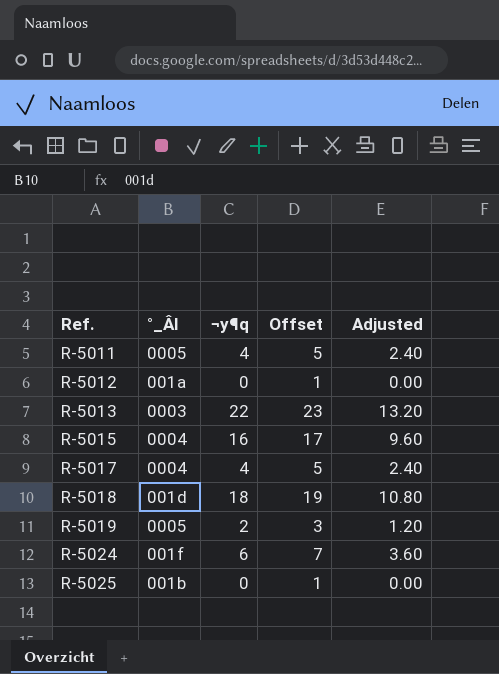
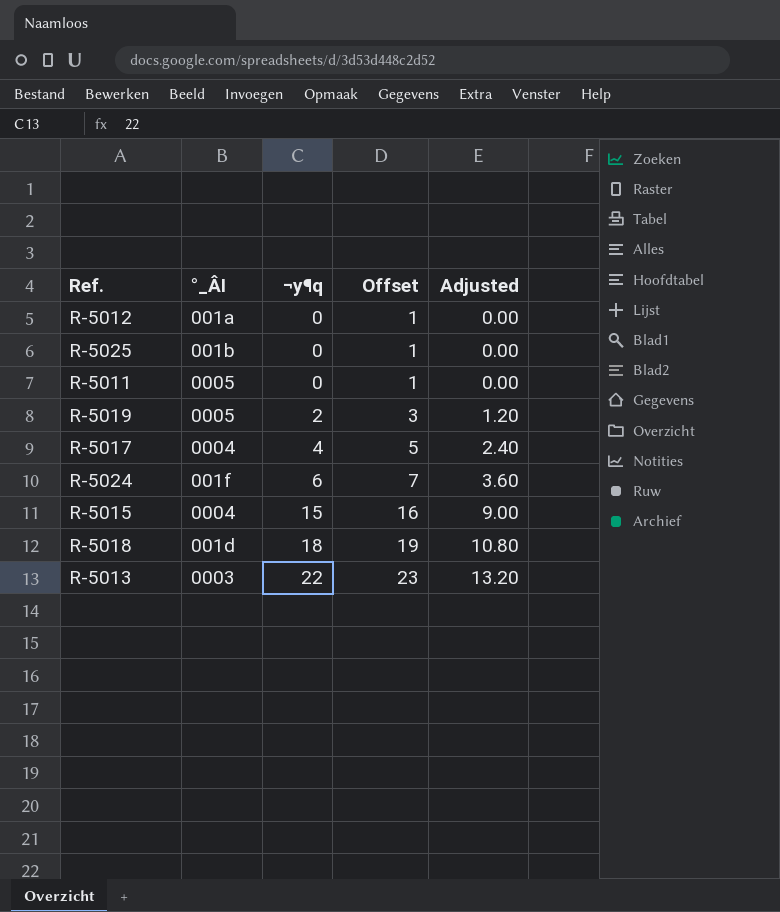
row order: Ref. ascending -> ¬y¶q ascending
R-5011 | ¬y¶q: 4 -> 0
R-5011 | Offset: 5 -> 1
R-5011 | Adjusted: 2.40 -> 0.00
R-5015 | ¬y¶q: 16 -> 15
R-5015 | Offset: 17 -> 16
R-5015 | Adjusted: 9.60 -> 9.00

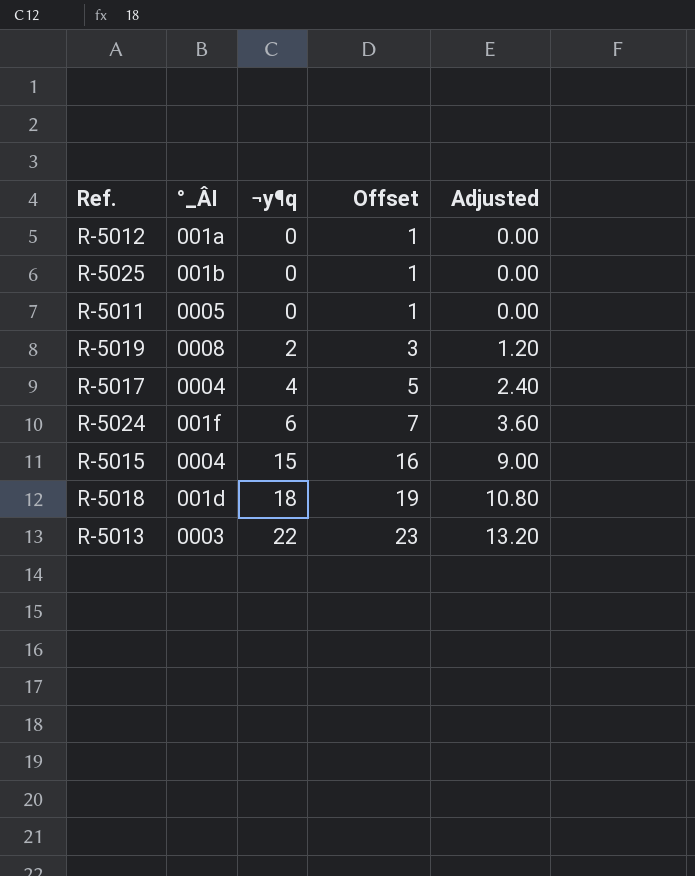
R-5019 | °_ÂI: 0005 -> 0008

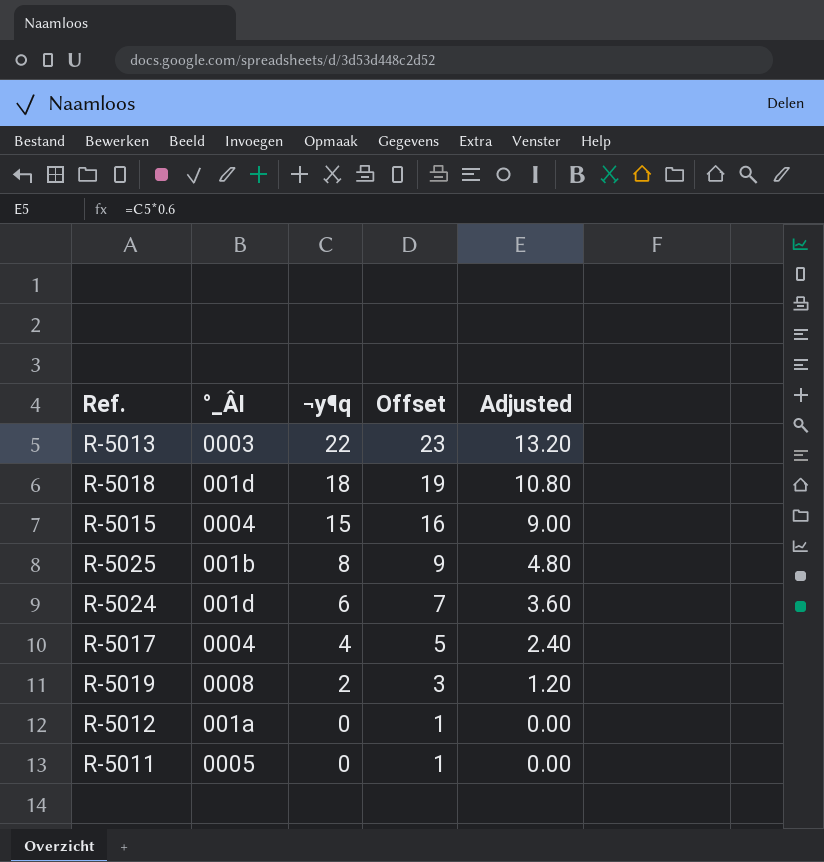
row order: ¬y¶q ascending -> ¬y¶q descending
R-5025 | ¬y¶q: 0 -> 8
R-5025 | Offset: 1 -> 9
R-5025 | Adjusted: 0.00 -> 4.80
R-5024 | °_ÂI: 001f -> 001d

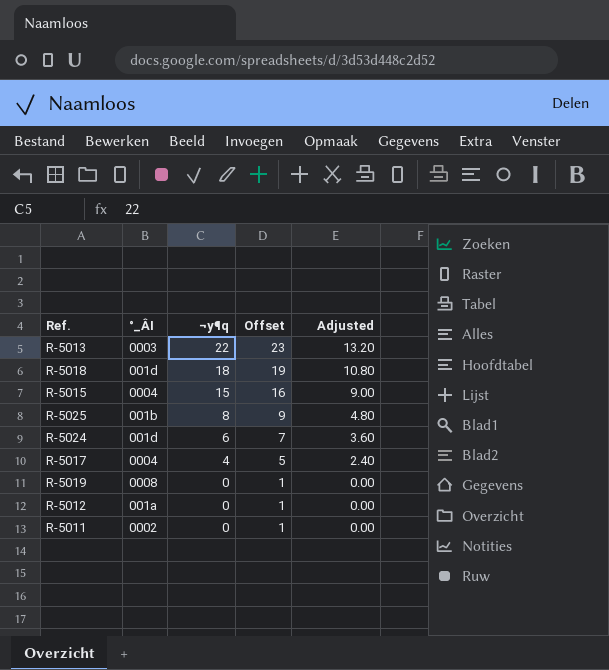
R-5019 | ¬y¶q: 2 -> 0
R-5019 | Offset: 3 -> 1
R-5019 | Adjusted: 1.20 -> 0.00
R-5011 | °_ÂI: 0005 -> 0002

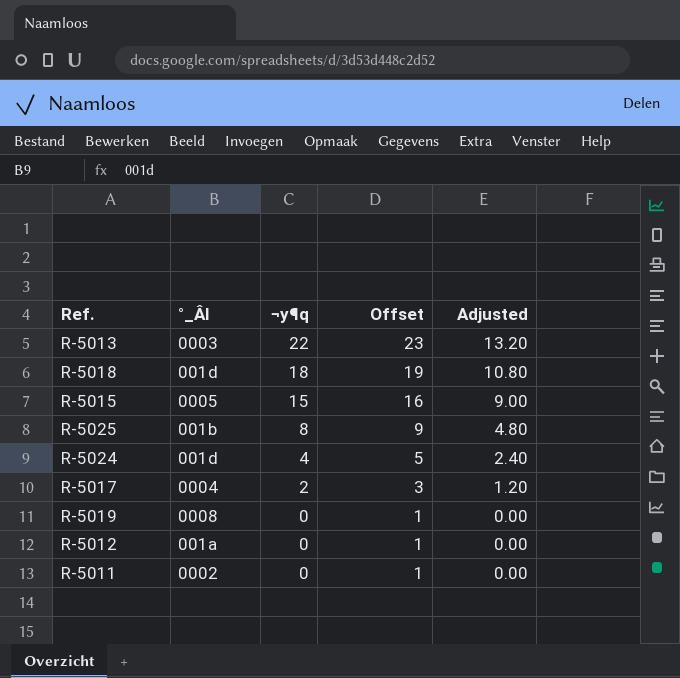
R-5015 | °_ÂI: 0004 -> 0005
R-5024 | ¬y¶q: 6 -> 4
R-5024 | Offset: 7 -> 5
R-5024 | Adjusted: 3.60 -> 2.40
R-5017 | ¬y¶q: 4 -> 2
R-5017 | Offset: 5 -> 3
R-5017 | Adjusted: 2.40 -> 1.20

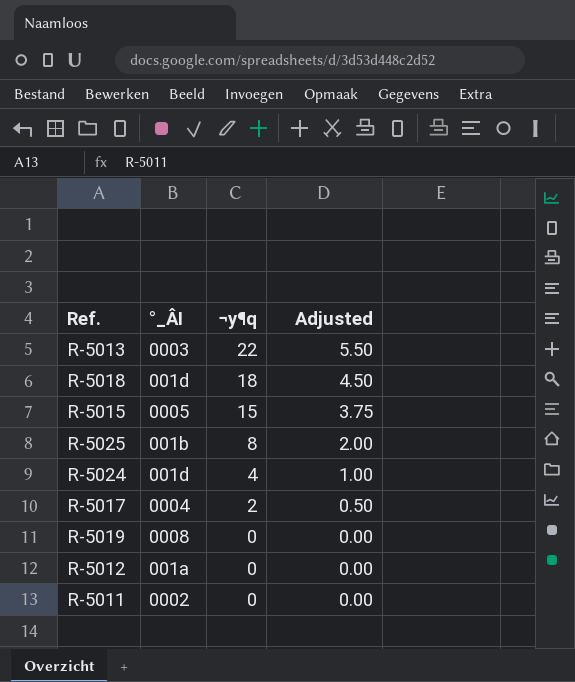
column Offset | formula: [¬y¶q] + 1 -> none
column Adjusted | formula: [¬y¶q] * 0.6 -> [¬y¶q] * 0.25

